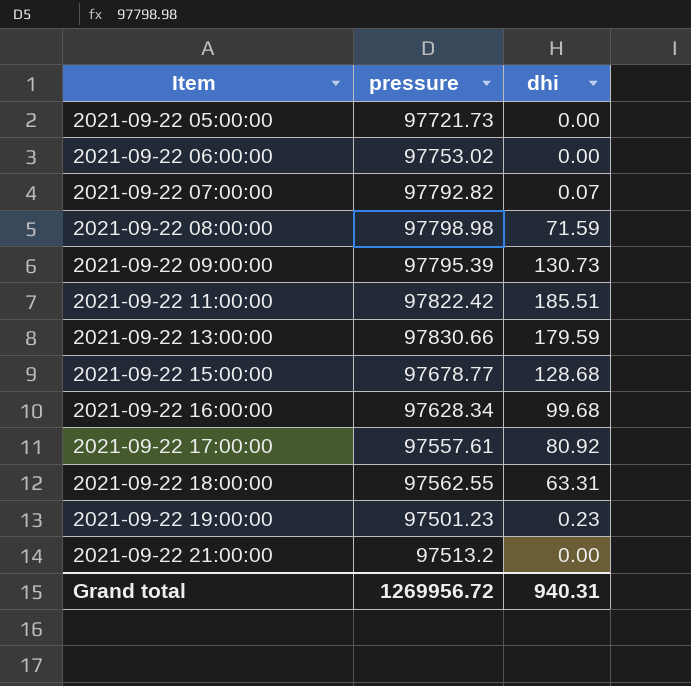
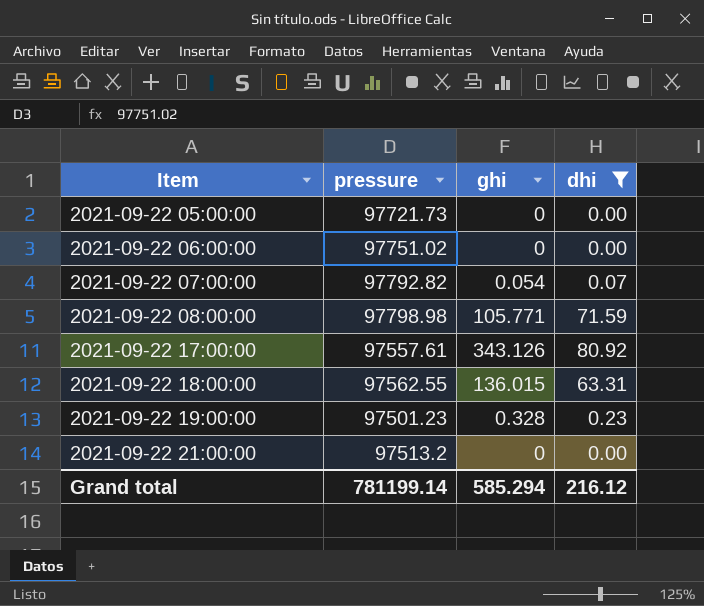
filter: none -> dhi <= 80.92
column ghi | position: none -> 3
2021-09-22 06:00:00 | pressure: 97753.02 -> 97751.02
Grand total | pressure: 1269956.72 -> 781199.14
Grand total | dhi: 940.31 -> 216.12

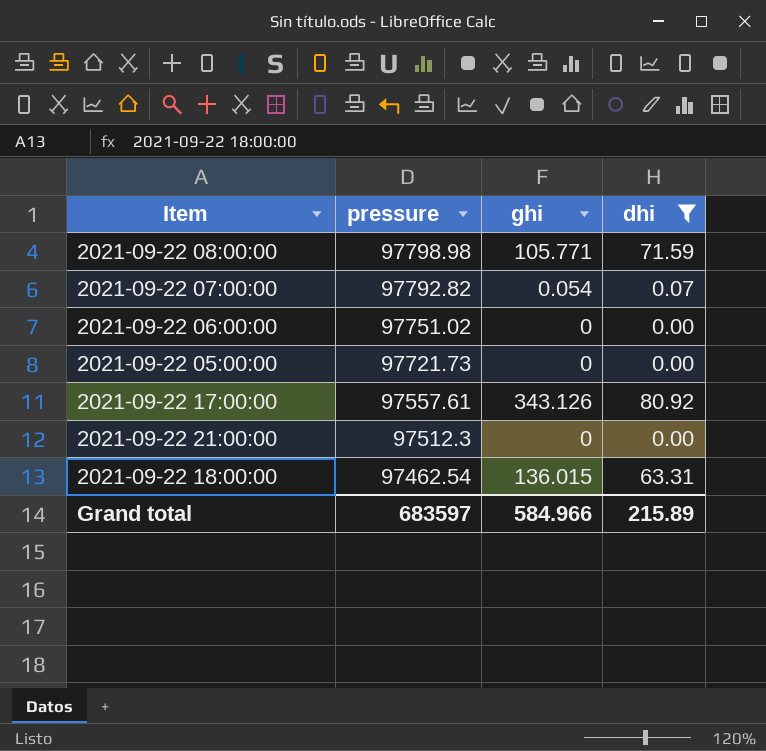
row order: Item ascending -> pressure descending
row 2021-09-22 19:00:00: 97501.23 | 0.328 | 0.23 -> none
2021-09-22 21:00:00 | pressure: 97513.2 -> 97512.3
2021-09-22 18:00:00 | pressure: 97562.55 -> 97462.54
Grand total | pressure: 781199.14 -> 683597
Grand total | ghi: 585.294 -> 584.966
Grand total | dhi: 216.12 -> 215.89

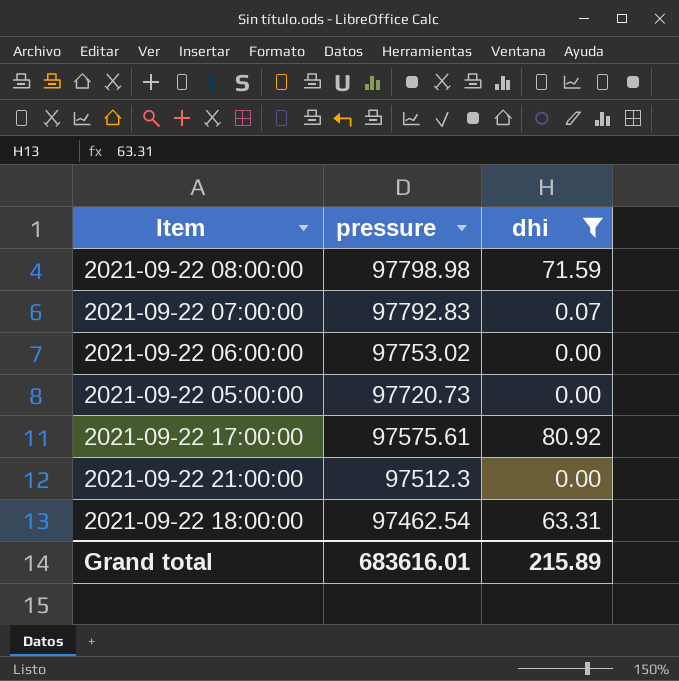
column ghi | position: 3 -> none
2021-09-22 07:00:00 | pressure: 97792.82 -> 97792.83
2021-09-22 06:00:00 | pressure: 97751.02 -> 97753.02
2021-09-22 05:00:00 | pressure: 97721.73 -> 97720.73
2021-09-22 17:00:00 | pressure: 97557.61 -> 97575.61
Grand total | pressure: 683597 -> 683616.01

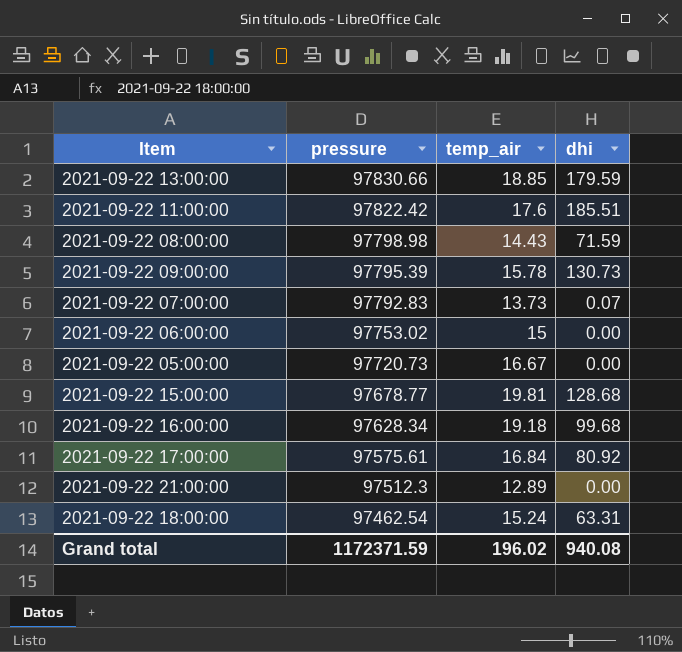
filter: dhi <= 80.92 -> none
column temp_air | position: none -> 3
Grand total | pressure: 683616.01 -> 1172371.59
Grand total | dhi: 215.89 -> 940.08

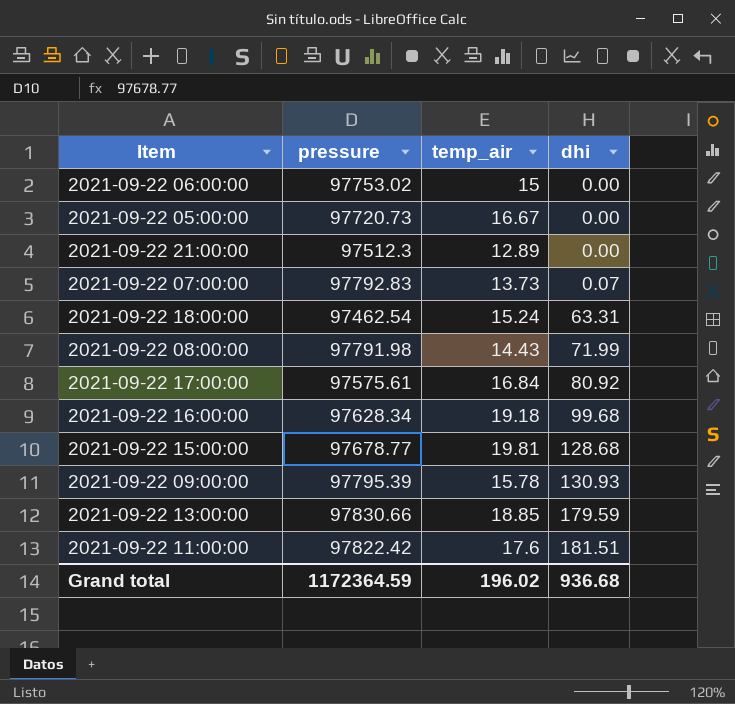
row order: pressure descending -> dhi ascending
2021-09-22 08:00:00 | pressure: 97798.98 -> 97791.98
2021-09-22 08:00:00 | dhi: 71.59 -> 71.99
2021-09-22 09:00:00 | dhi: 130.73 -> 130.93
2021-09-22 11:00:00 | dhi: 185.51 -> 181.51
Grand total | pressure: 1172371.59 -> 1172364.59
Grand total | dhi: 940.08 -> 936.68

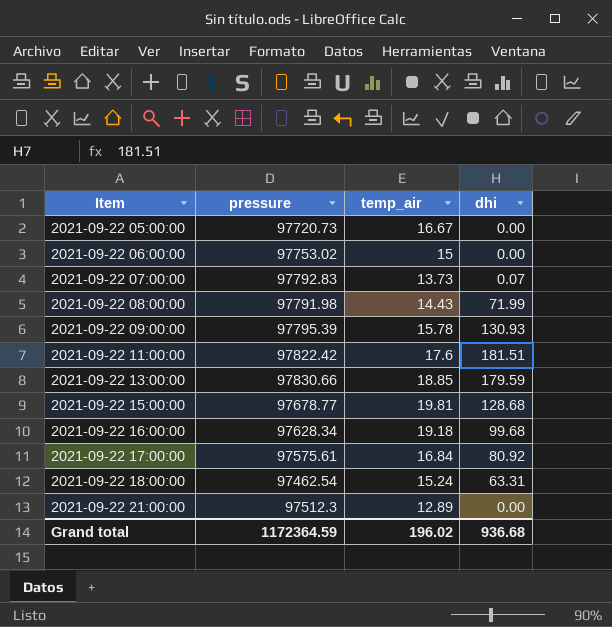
row order: dhi ascending -> Item ascending

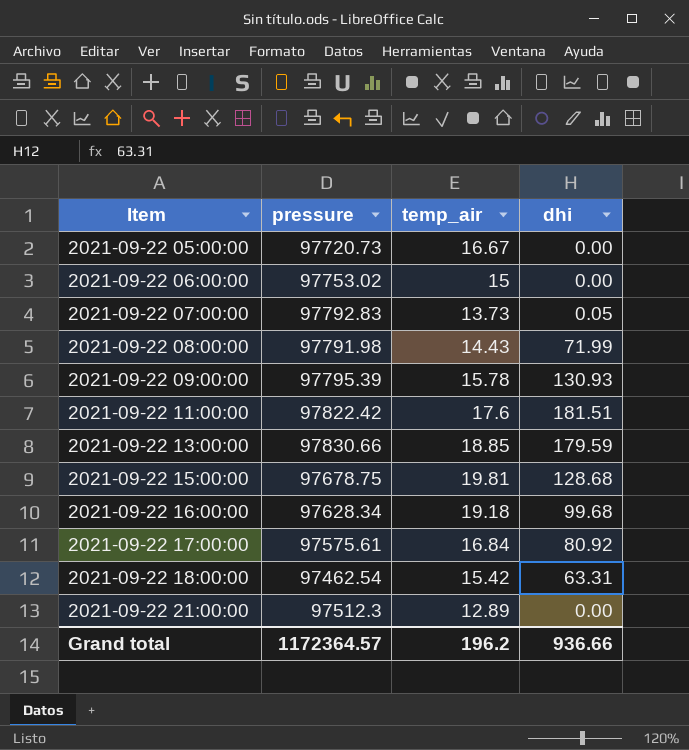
2021-09-22 07:00:00 | dhi: 0.07 -> 0.05
2021-09-22 15:00:00 | pressure: 97678.77 -> 97678.75
2021-09-22 18:00:00 | temp_air: 15.24 -> 15.42
Grand total | pressure: 1172364.59 -> 1172364.57
Grand total | temp_air: 196.02 -> 196.2
Grand total | dhi: 936.68 -> 936.66

